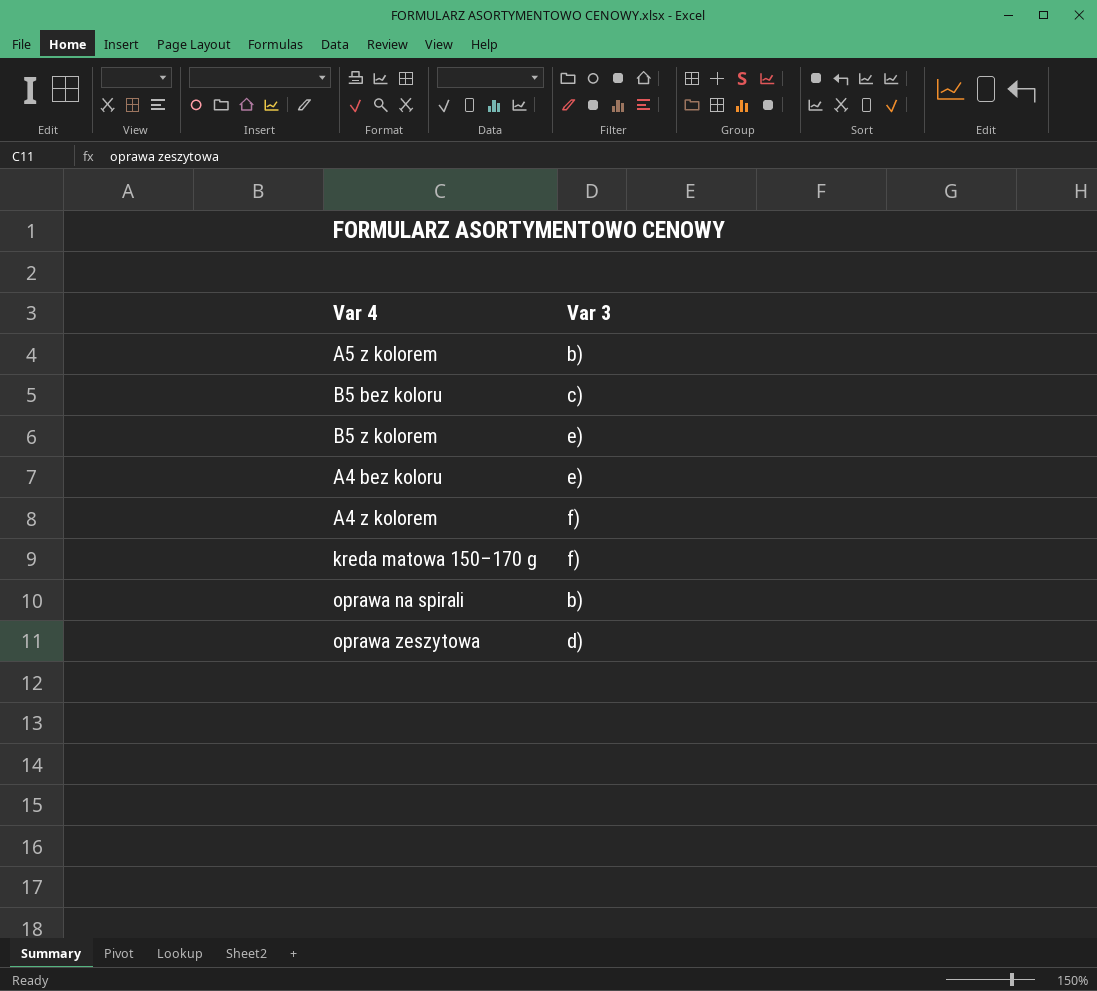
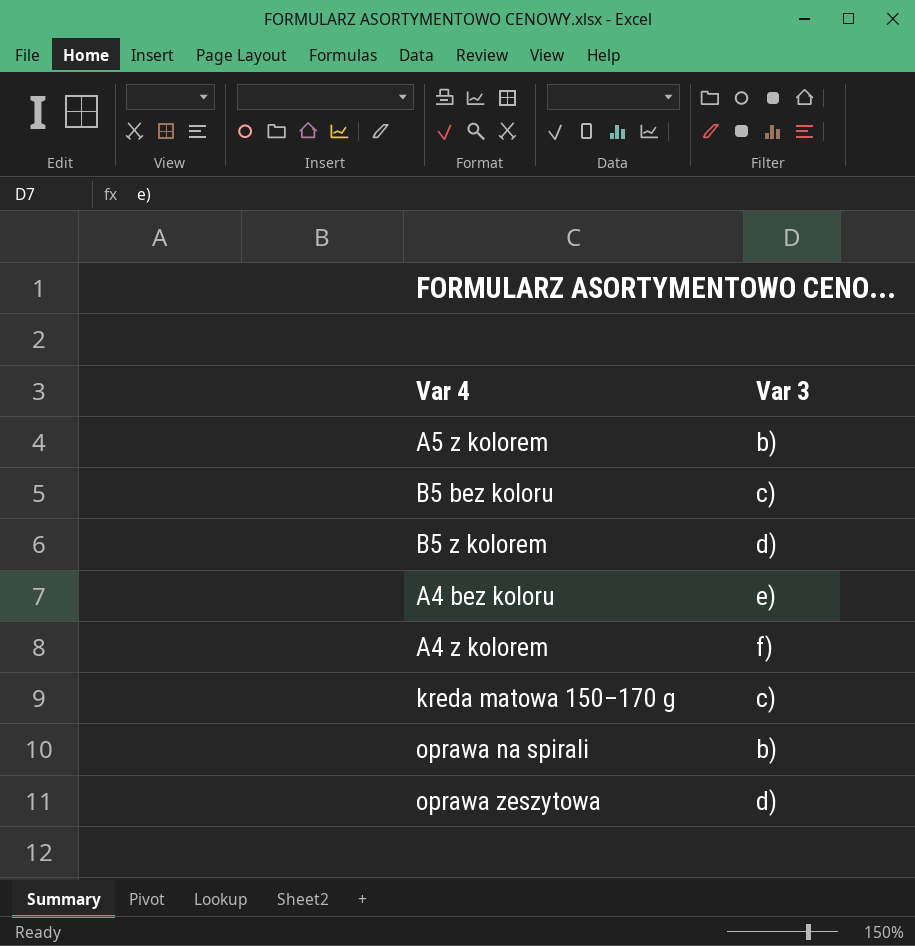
B5 z kolorem | Var 3: e) -> d)
kreda matowa 150–170 g | Var 3: f) -> c)

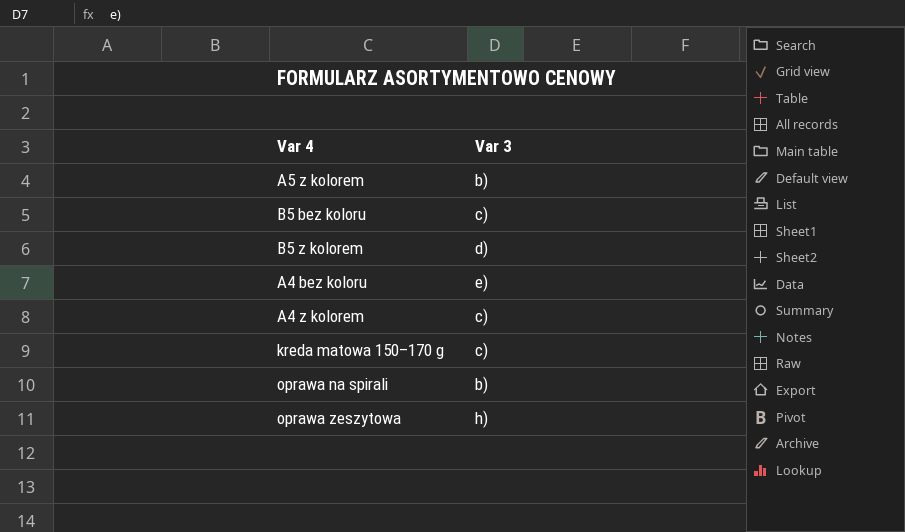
A4 z kolorem | Var 3: f) -> c)
oprawa zeszytowa | Var 3: d) -> h)

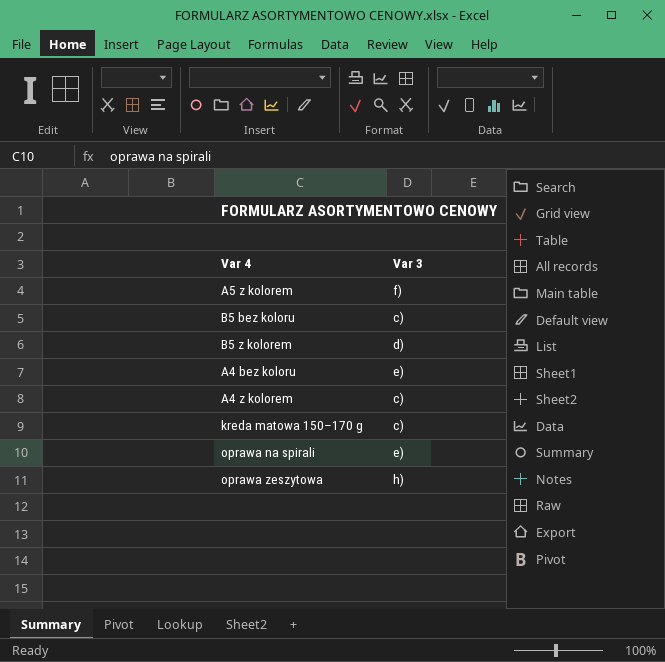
A5 z kolorem | Var 3: b) -> f)
oprawa na spirali | Var 3: b) -> e)

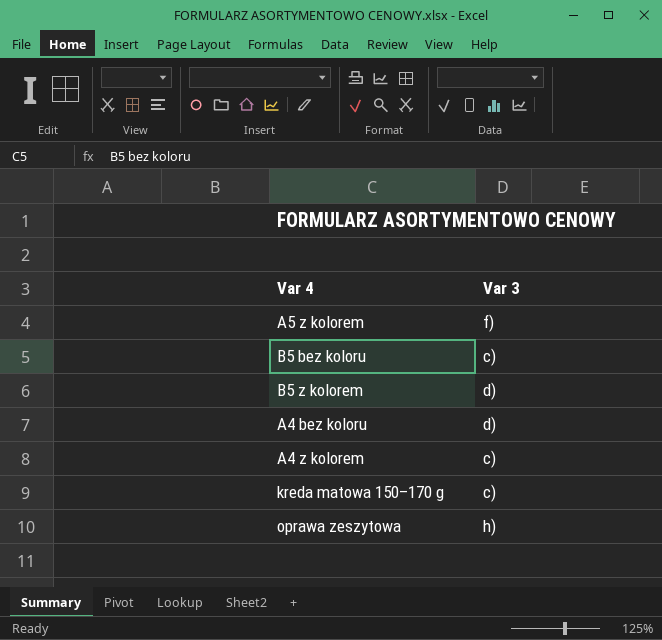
row oprawa na spirali: e) -> none
A4 bez koloru | Var 3: e) -> d)

